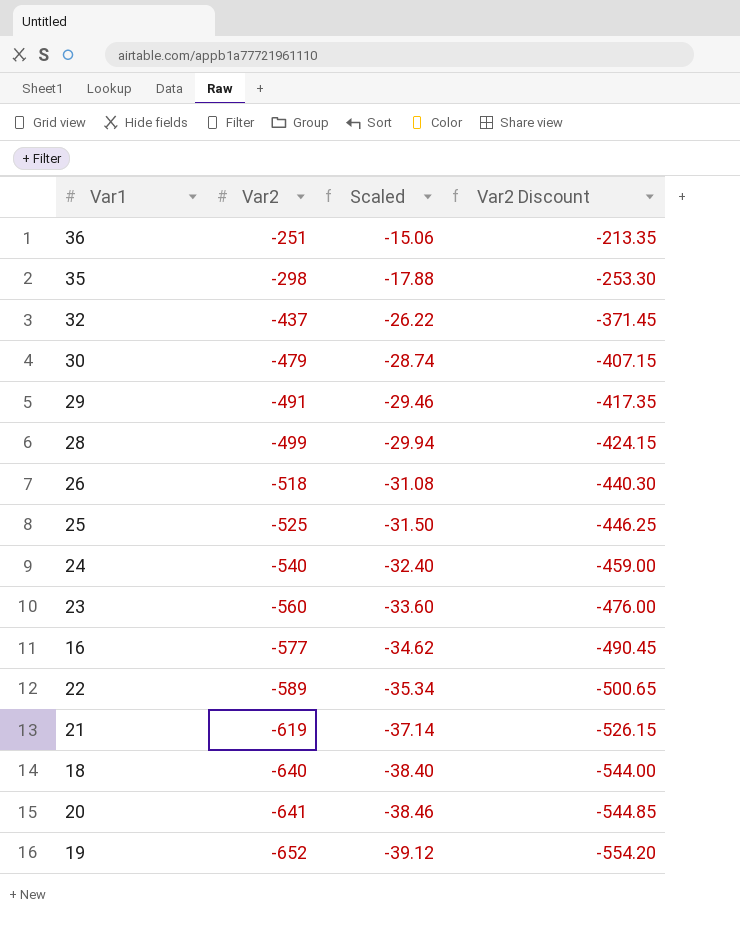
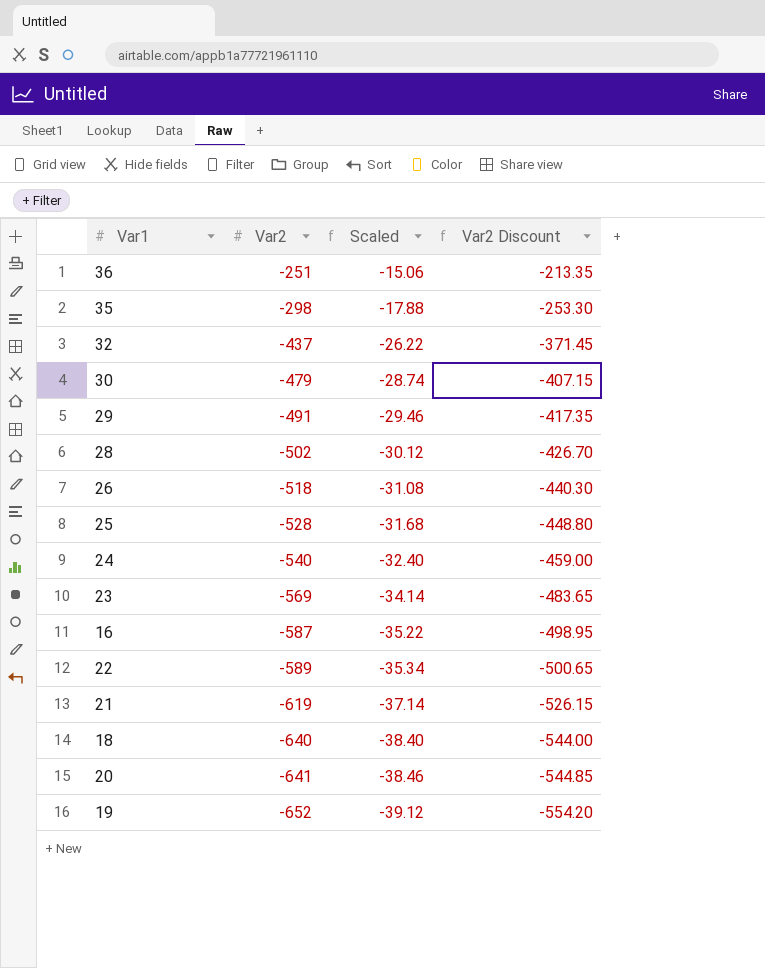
28 | Var2: -499 -> -502
28 | Scaled: -29.94 -> -30.12
28 | Var2 Discount: -424.15 -> -426.70
25 | Var2: -525 -> -528
25 | Scaled: -31.50 -> -31.68
25 | Var2 Discount: -446.25 -> -448.80
23 | Var2: -560 -> -569
23 | Scaled: -33.60 -> -34.14
23 | Var2 Discount: -476.00 -> -483.65
16 | Var2: -577 -> -587
16 | Scaled: -34.62 -> -35.22
16 | Var2 Discount: -490.45 -> -498.95

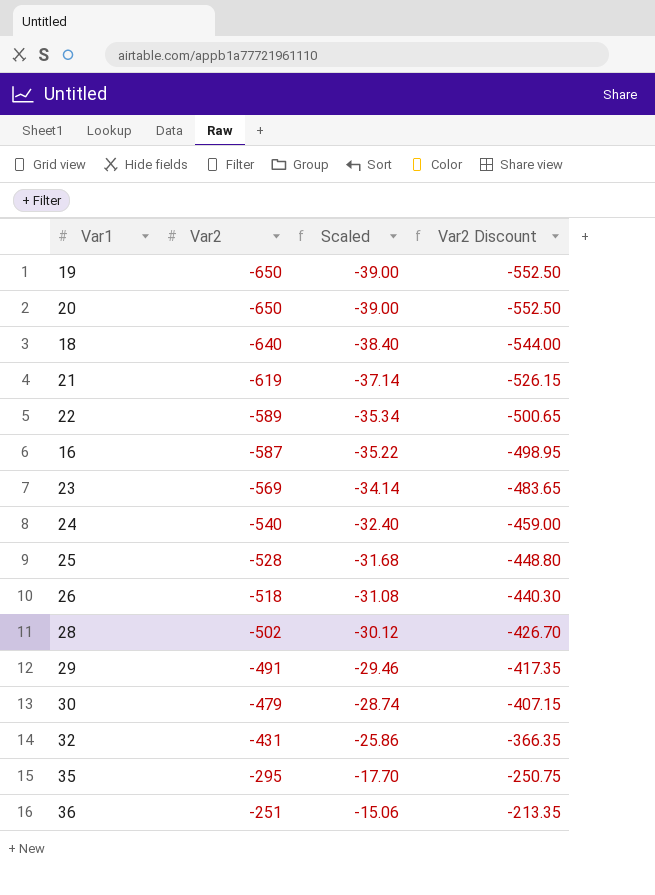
row order: Var2 descending -> Var2 ascending
19 | Var2: -652 -> -650
19 | Scaled: -39.12 -> -39.00
19 | Var2 Discount: -554.20 -> -552.50
20 | Var2: -641 -> -650
20 | Scaled: -38.46 -> -39.00
20 | Var2 Discount: -544.85 -> -552.50
32 | Var2: -437 -> -431
32 | Scaled: -26.22 -> -25.86
32 | Var2 Discount: -371.45 -> -366.35
35 | Var2: -298 -> -295
35 | Scaled: -17.88 -> -17.70
35 | Var2 Discount: -253.30 -> -250.75

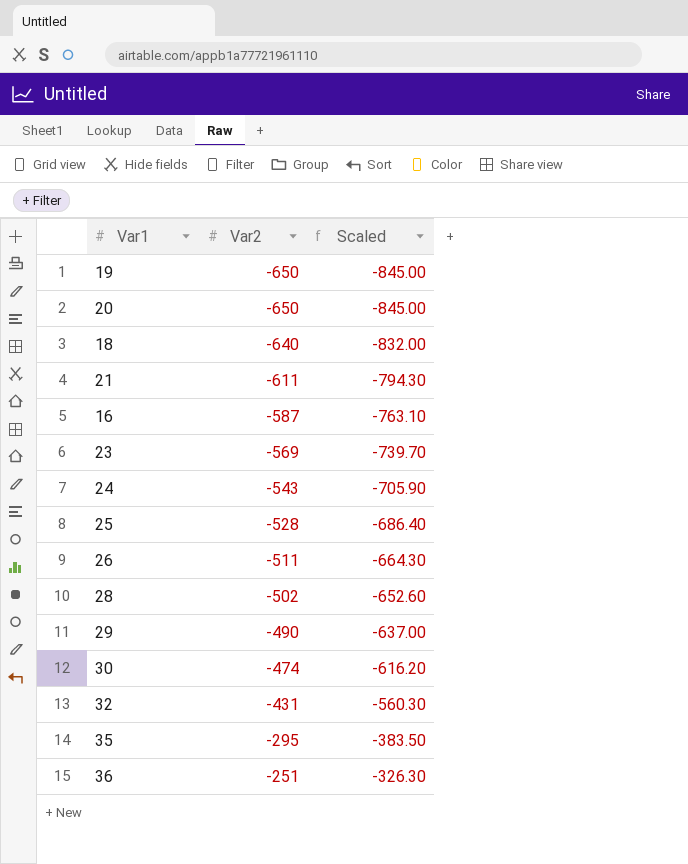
column Var2 Discount | formula: [Var2] * 0.85 -> none
column Scaled | formula: [Var2] * 0.06 -> [Var2] * 1.3
row 22: -589 | -35.34 | -500.65 -> none
21 | Var2: -619 -> -611
24 | Var2: -540 -> -543
26 | Var2: -518 -> -511
29 | Var2: -491 -> -490
30 | Var2: -479 -> -474

